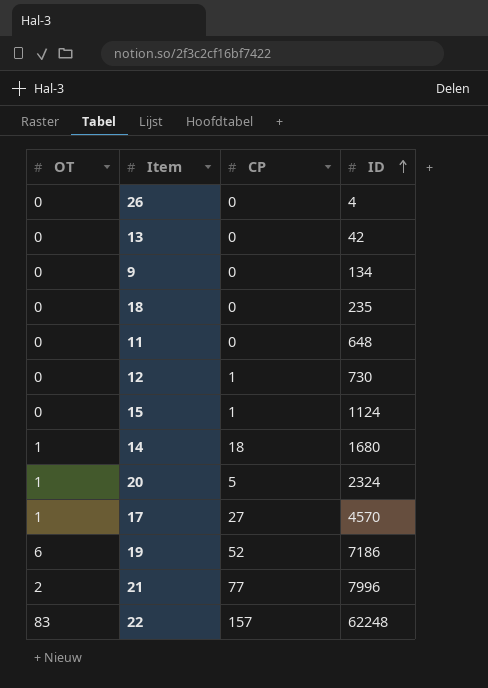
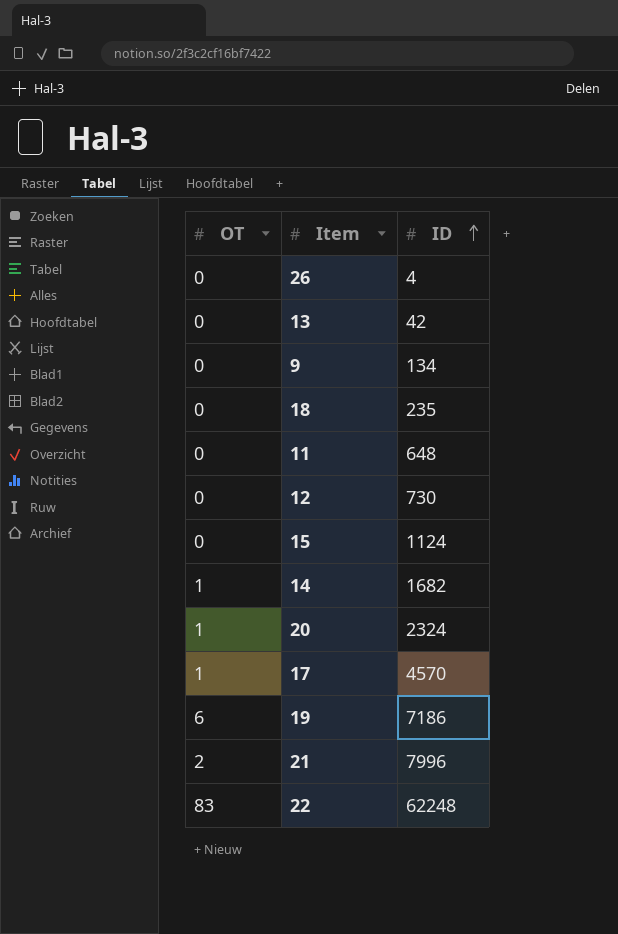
column CP | position: 3 -> none
14 | ID: 1680 -> 1682

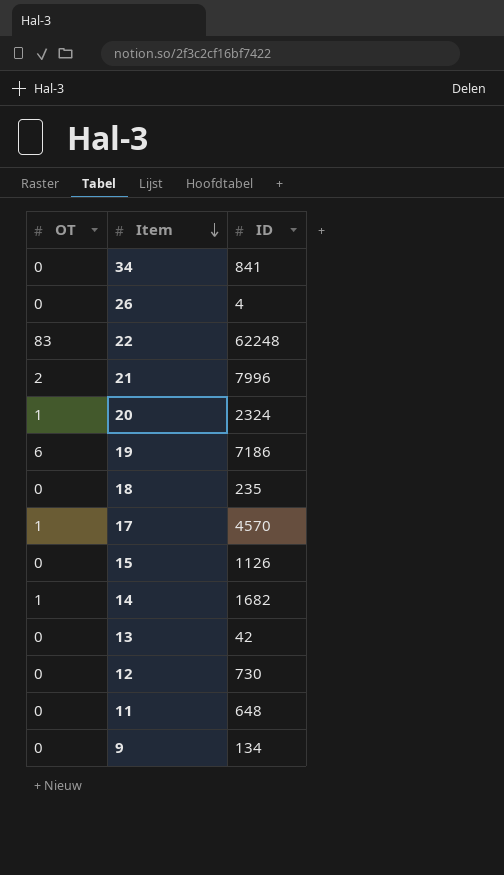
row order: ID ascending -> Item descending
row 34: none -> 0 | 841
15 | ID: 1124 -> 1126

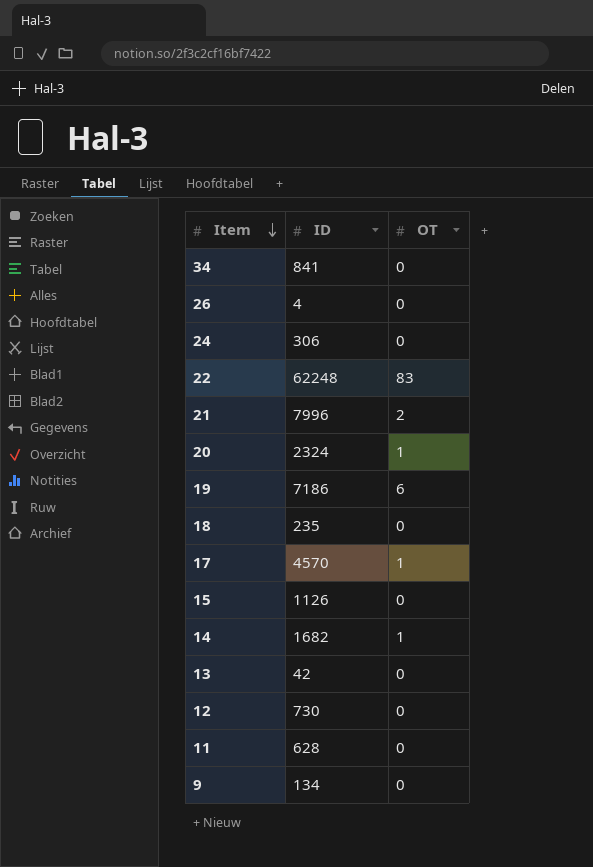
column OT | position: 1 -> 3
row 24: none -> 306 | 0
11 | ID: 648 -> 628

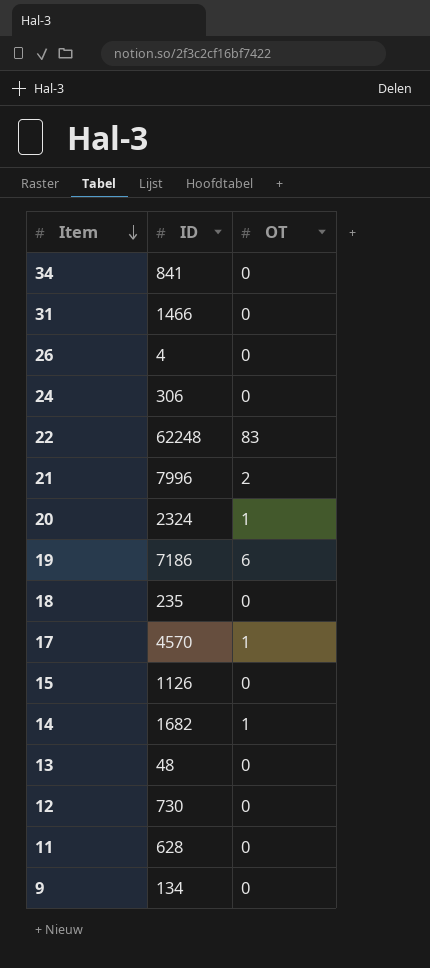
row 31: none -> 1466 | 0
13 | ID: 42 -> 48

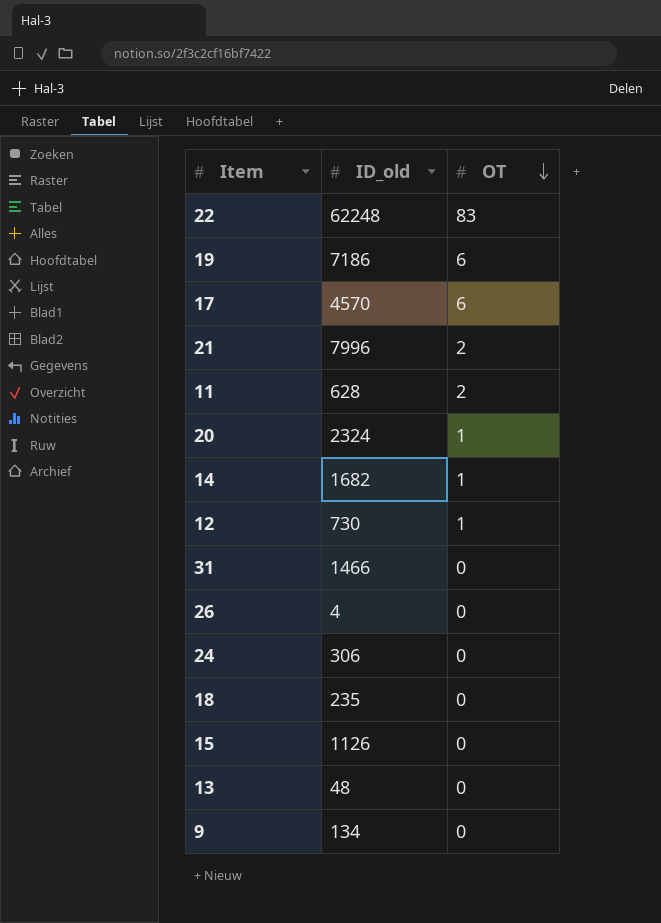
row order: Item descending -> OT descending
column name: ID -> ID_old
row 34: 841 | 0 -> none
17 | OT: 1 -> 6
11 | OT: 0 -> 2
12 | OT: 0 -> 1

